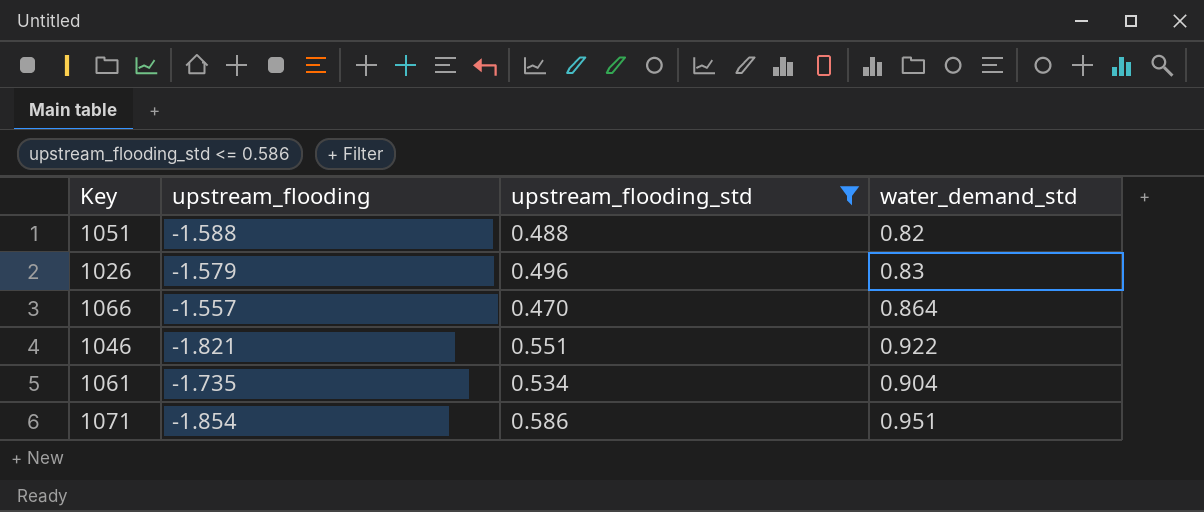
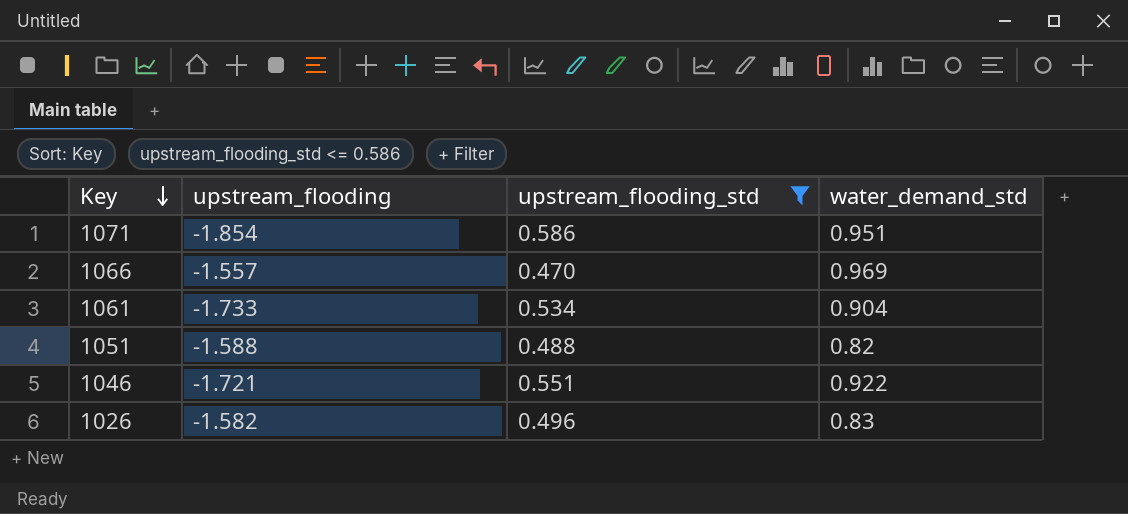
row order: none -> Key descending
1066 | water_demand_std: 0.864 -> 0.969
1061 | upstream_flooding: -1.735 -> -1.733
1046 | upstream_flooding: -1.821 -> -1.721
1026 | upstream_flooding: -1.579 -> -1.582

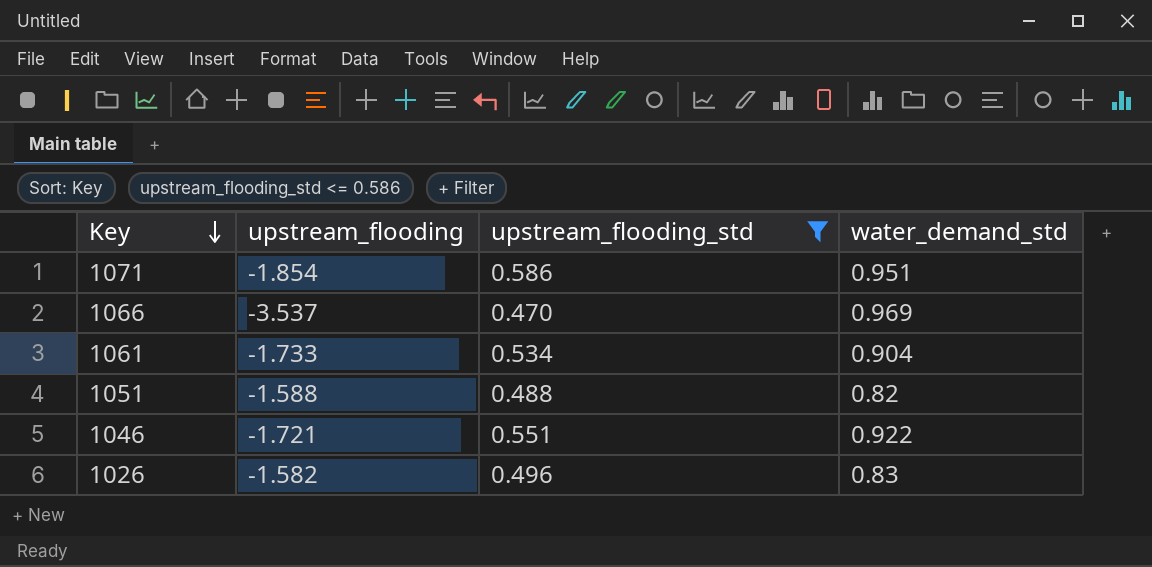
1066 | upstream_flooding: -1.557 -> -3.537

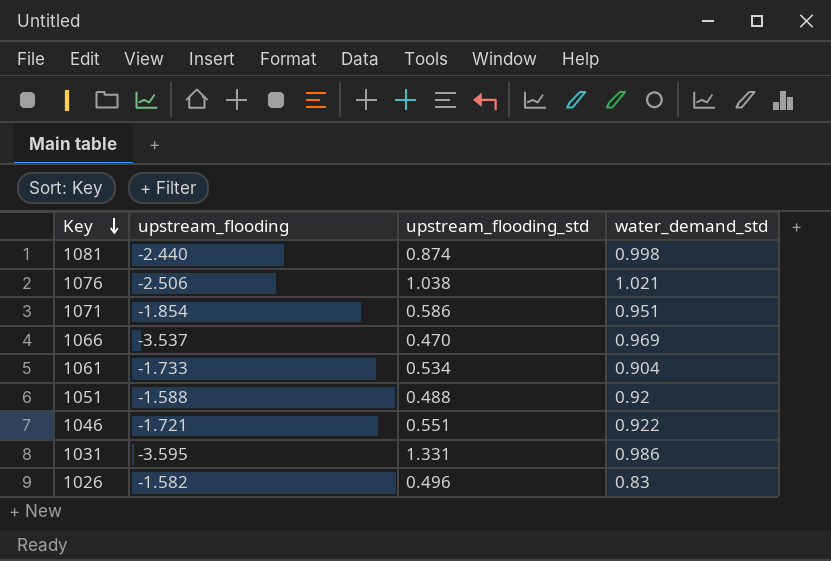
filter: upstream_flooding_std <= 0.586 -> none
1051 | water_demand_std: 0.82 -> 0.92

